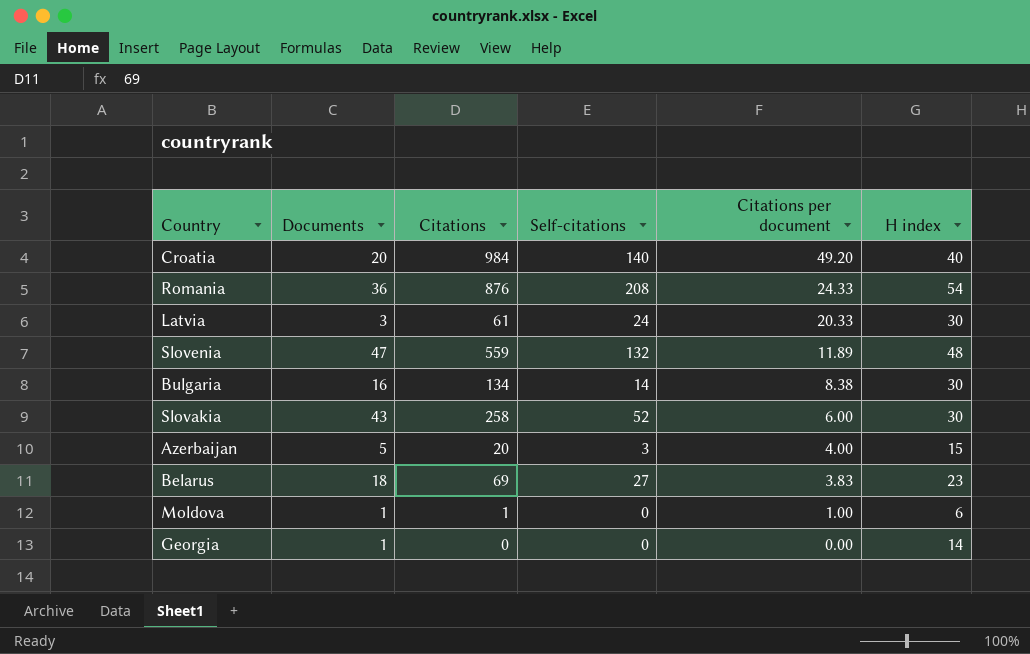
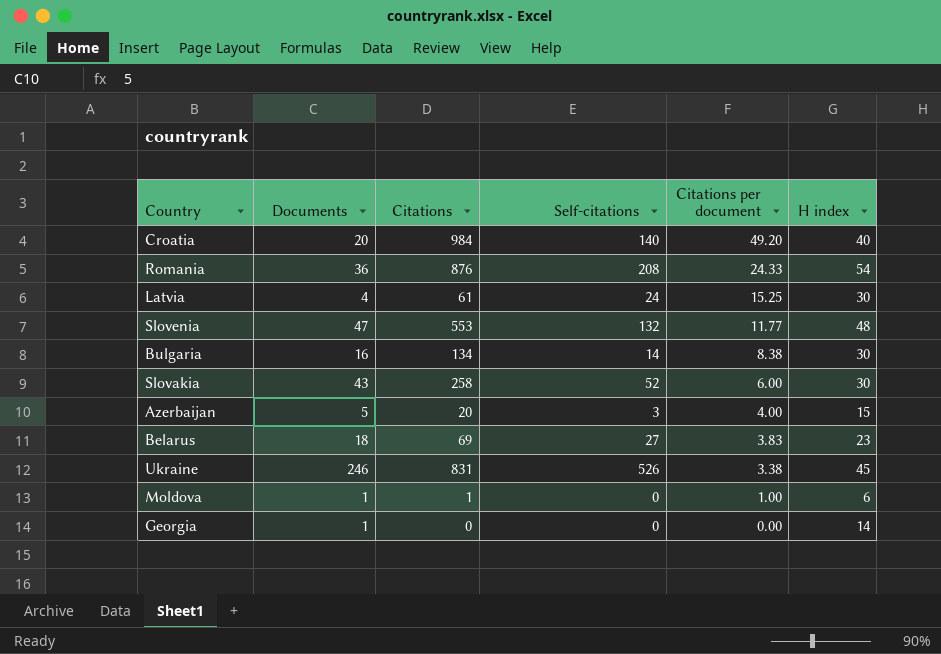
Latvia | Documents: 3 -> 4
Latvia | Citations per document: 20.33 -> 15.25
Slovenia | Citations: 559 -> 553
Slovenia | Citations per document: 11.89 -> 11.77
row Ukraine: none -> 246 | 831 | 526 | 3.38 | 45

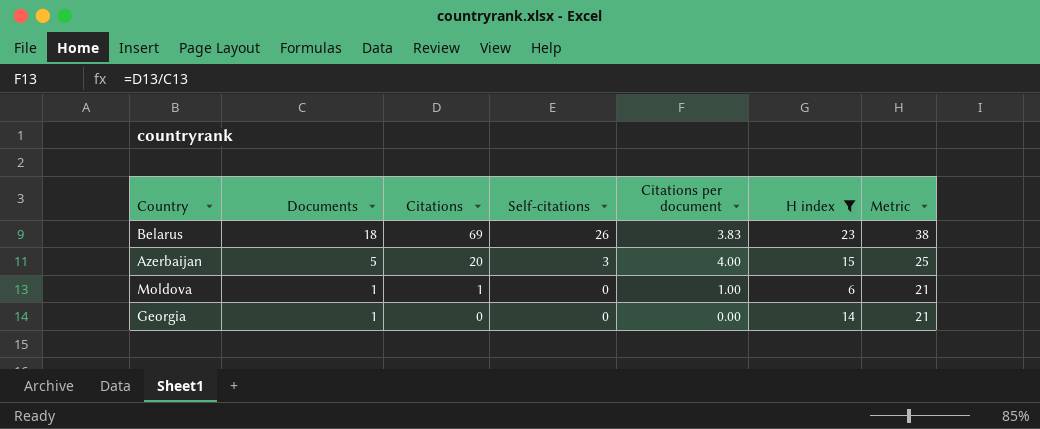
filter: none -> H index <= 23
row order: Citations per document descending -> Documents descending
column Metric | formula: none -> [Documents] + 20
Belarus | Self-citations: 27 -> 26

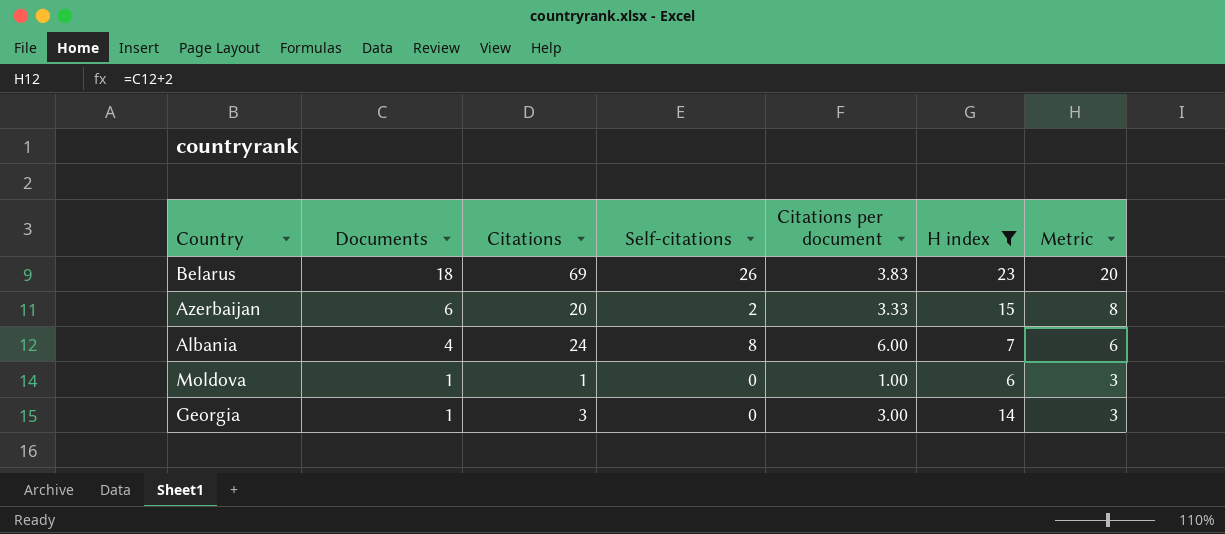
column Metric | formula: [Documents] + 20 -> [Documents] + 2
Azerbaijan | Documents: 5 -> 6
Azerbaijan | Self-citations: 3 -> 2
Azerbaijan | Citations per document: 4.00 -> 3.33
row Albania: none -> 4 | 24 | 8 | 6.00 | 7 | 6
Georgia | Citations: 0 -> 3
Georgia | Citations per document: 0.00 -> 3.00

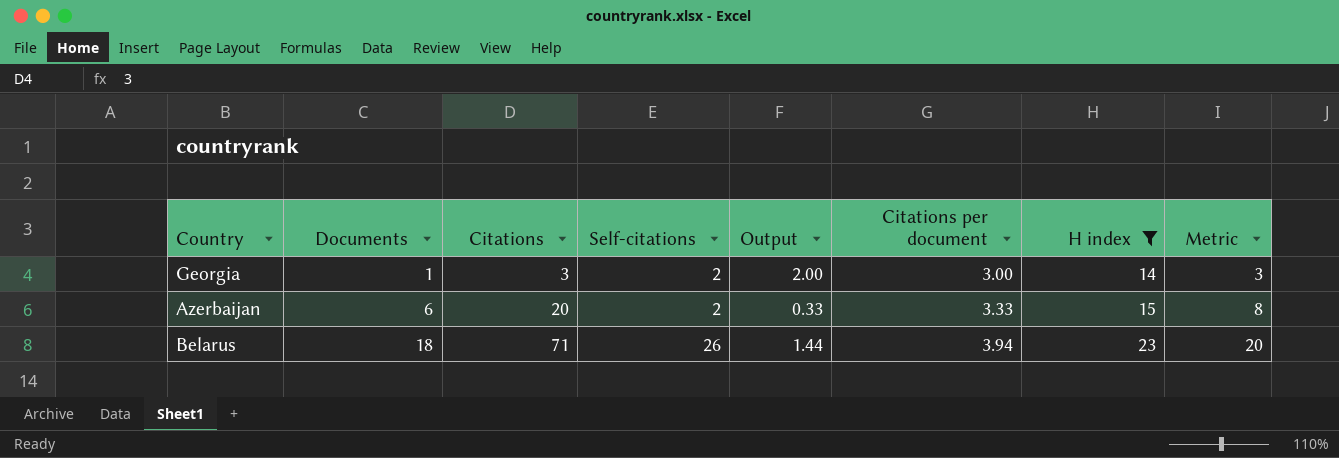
row order: Documents descending -> Documents ascending
column Output | formula: none -> [Self-citations] / [Documents]
row Albania: 4 | 24 | 8 | 6.00 | 7 | 6 -> none
row Moldova: 1 | 1 | 0 | 1.00 | 6 | 3 -> none
Georgia | Self-citations: 0 -> 2
Belarus | Citations: 69 -> 71
Belarus | Citations per document: 3.83 -> 3.94

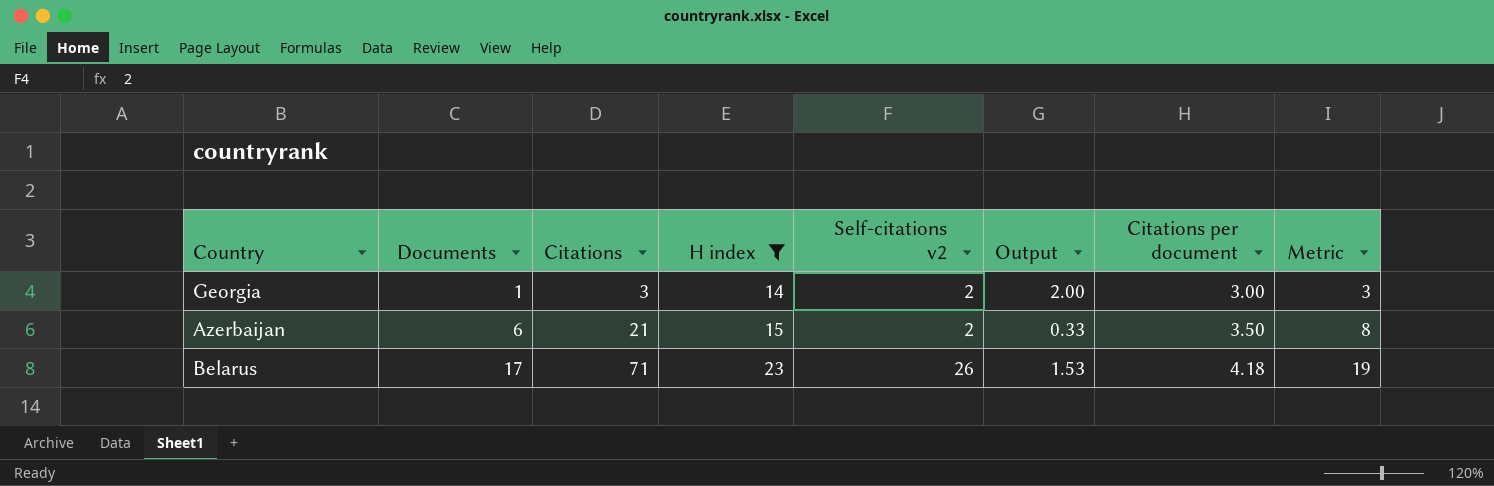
column H index | position: 7 -> 4
column name: Self-citations -> Self-citations v2
Azerbaijan | Citations: 20 -> 21
Azerbaijan | Citations per document: 3.33 -> 3.50
Belarus | Documents: 18 -> 17
Belarus | Output: 1.44 -> 1.53
Belarus | Citations per document: 3.94 -> 4.18
Belarus | Metric: 20 -> 19

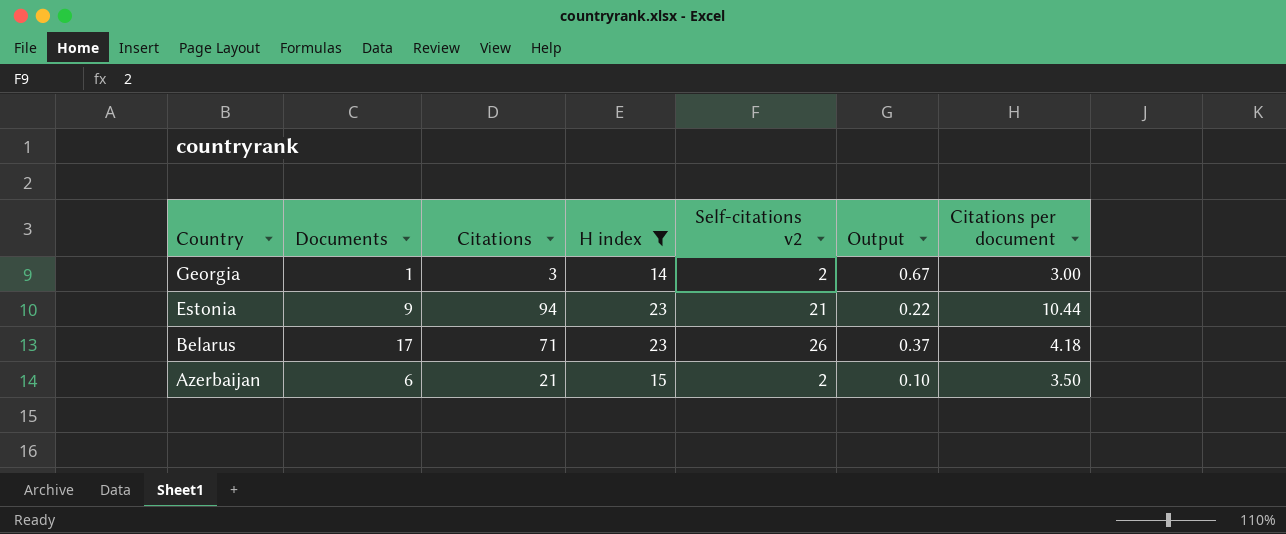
row order: Documents ascending -> Country descending
column Metric | formula: [Documents] + 2 -> none
column Output | formula: [Self-citations v2] / [Documents] -> [Self-citations v2] / [Citations]
row Estonia: none -> 9 | 94 | 23 | 21 | 0.22 | 10.44

